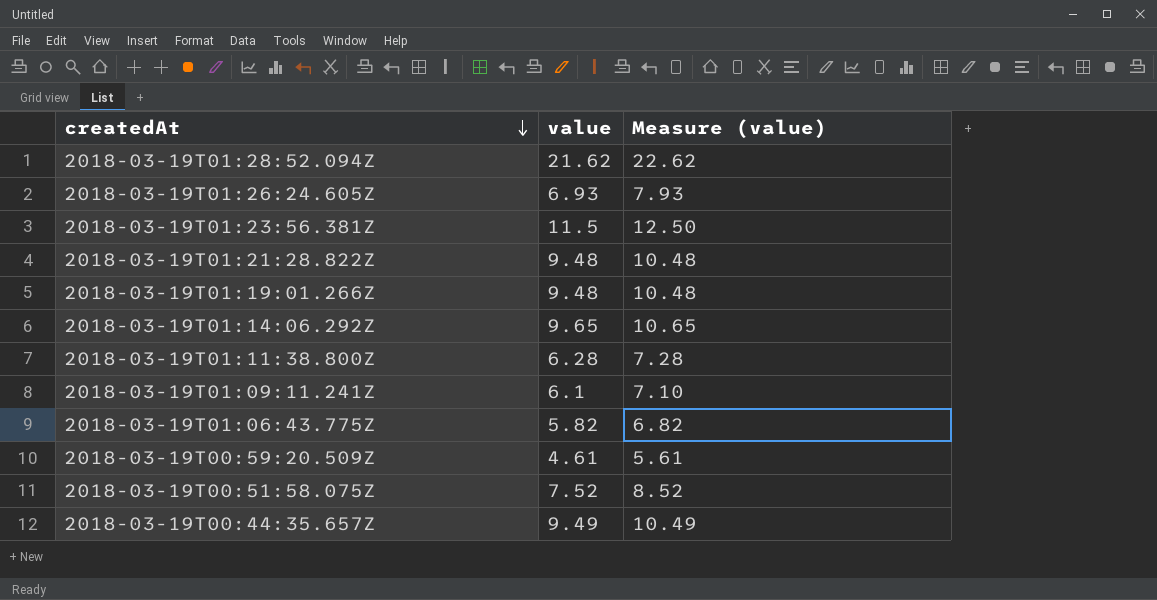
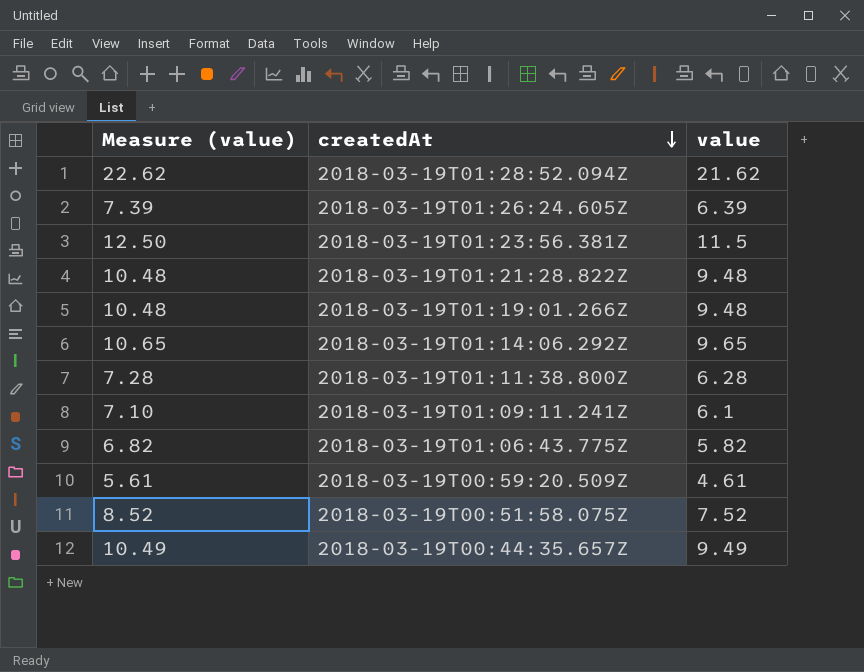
column Measure (value) | position: 3 -> 1
2018-03-19T01:26:24.605Z | Measure (value): 7.93 -> 7.39
2018-03-19T01:26:24.605Z | value: 6.93 -> 6.39

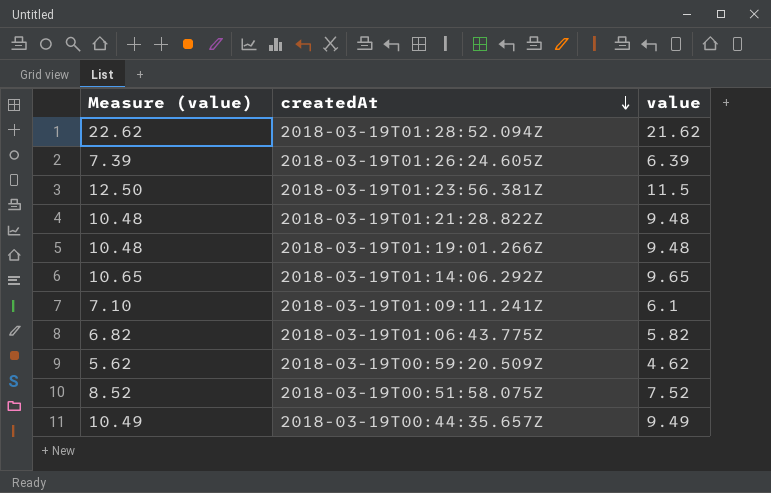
row 2018-03-19T01:11:38.800Z: 7.28 | 6.28 -> none
2018-03-19T00:59:20.509Z | Measure (value): 5.61 -> 5.62
2018-03-19T00:59:20.509Z | value: 4.61 -> 4.62

